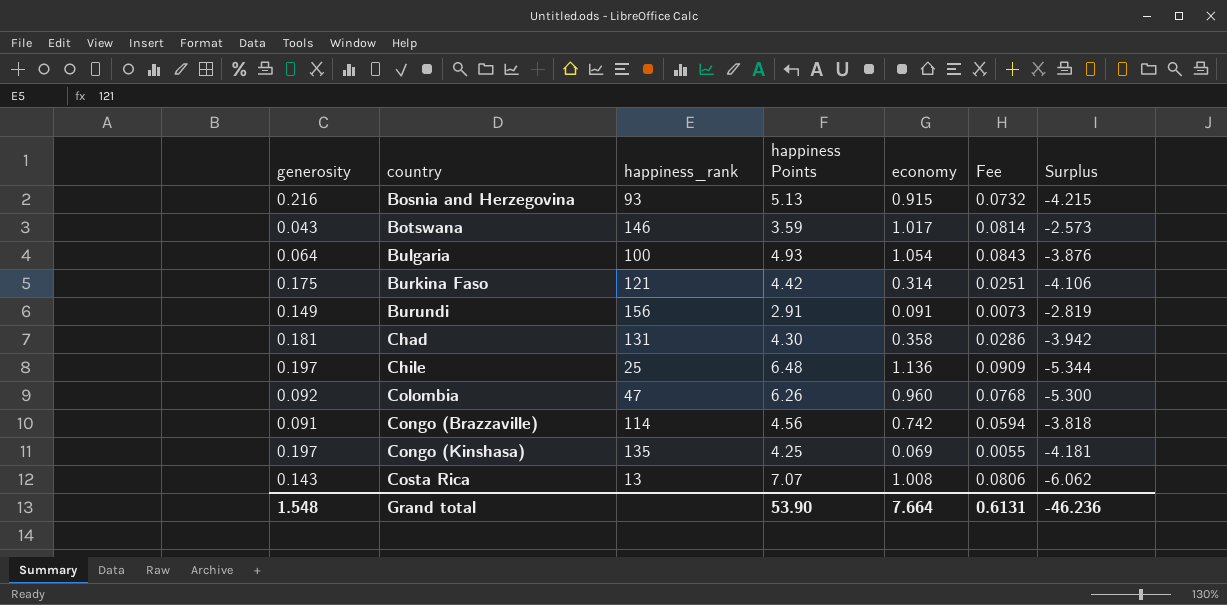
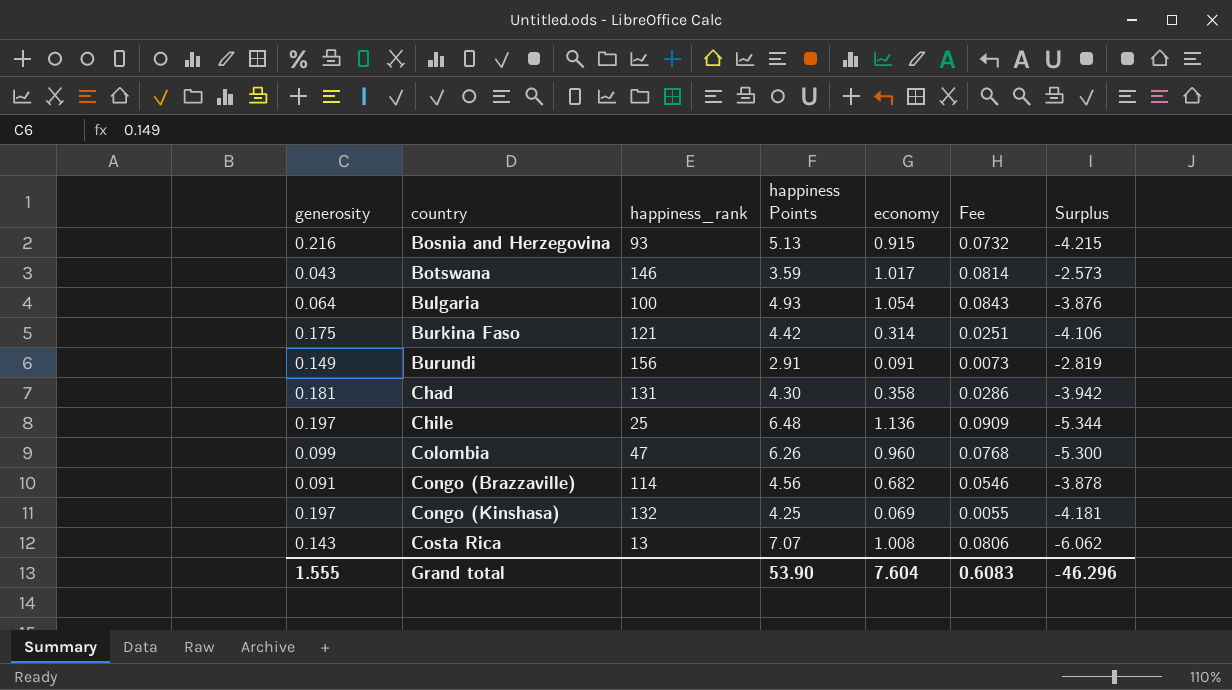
Colombia | generosity: 0.092 -> 0.099
Congo (Brazzaville) | economy: 0.742 -> 0.682
Congo (Brazzaville) | Fee: 0.0594 -> 0.0546
Congo (Brazzaville) | Surplus: -3.818 -> -3.878
Congo (Kinshasa) | happiness_rank: 135 -> 132
Grand total | generosity: 1.548 -> 1.555
Grand total | economy: 7.664 -> 7.604
Grand total | Fee: 0.6131 -> 0.6083
Grand total | Surplus: -46.236 -> -46.296

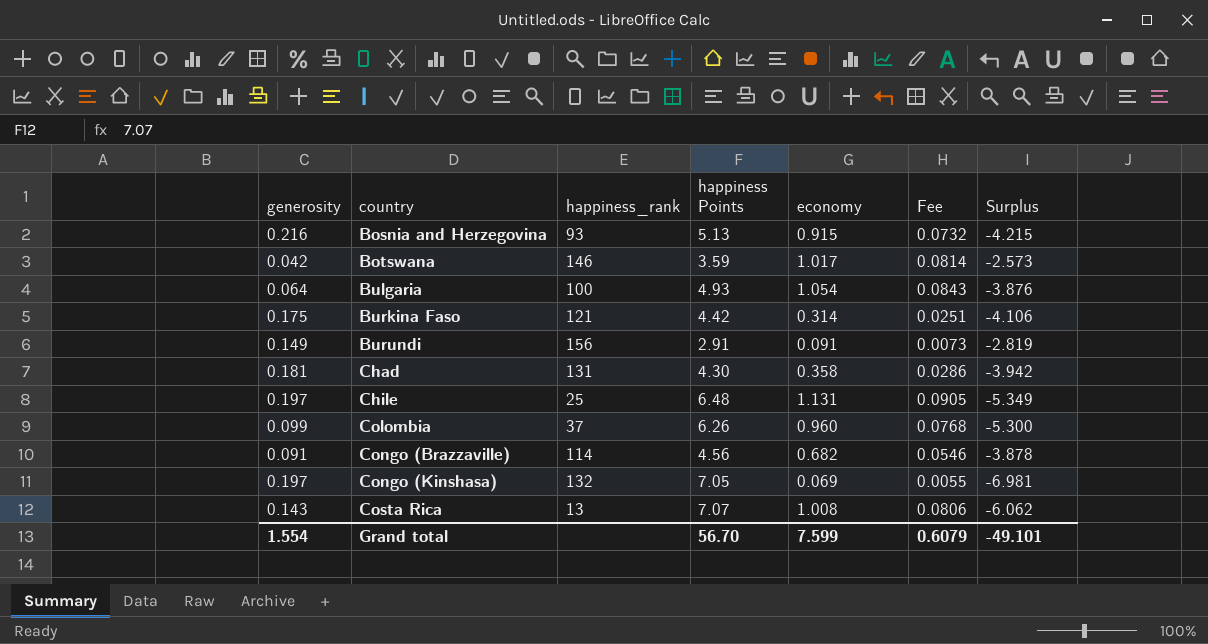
Botswana | generosity: 0.043 -> 0.042
Chile | economy: 1.136 -> 1.131
Chile | Fee: 0.0909 -> 0.0905
Chile | Surplus: -5.344 -> -5.349
Colombia | happiness_rank: 47 -> 37
Congo (Kinshasa) | happiness Points: 4.25 -> 7.05
Congo (Kinshasa) | Surplus: -4.181 -> -6.981
Grand total | generosity: 1.555 -> 1.554
Grand total | happiness Points: 53.90 -> 56.70
Grand total | economy: 7.604 -> 7.599
Grand total | Fee: 0.6083 -> 0.6079
Grand total | Surplus: -46.296 -> -49.101

